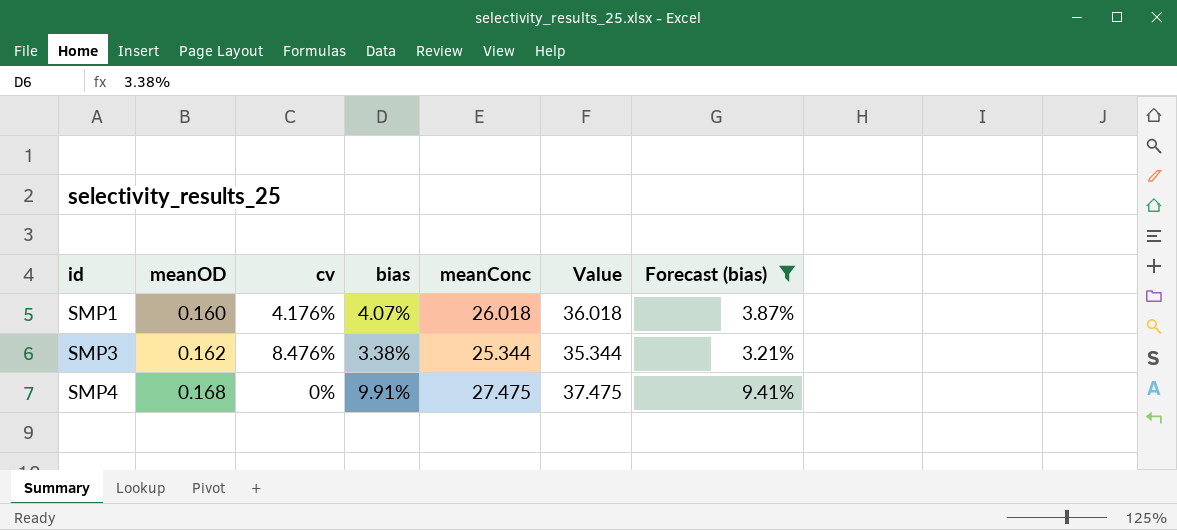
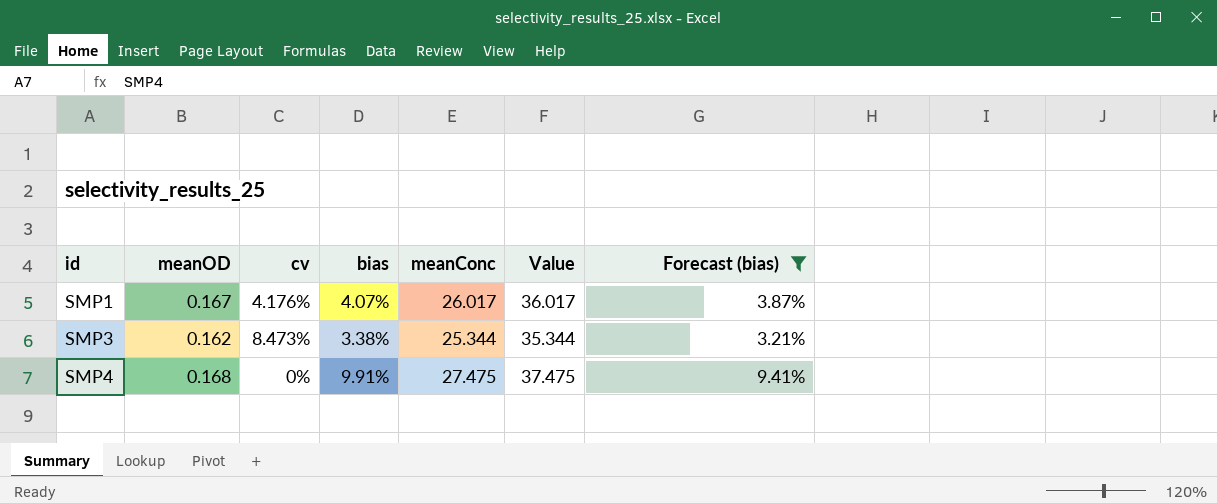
SMP1 | meanOD: 0.160 -> 0.167
SMP1 | meanConc: 26.018 -> 26.017
SMP1 | Value: 36.018 -> 36.017
SMP3 | cv: 8.476% -> 8.473%

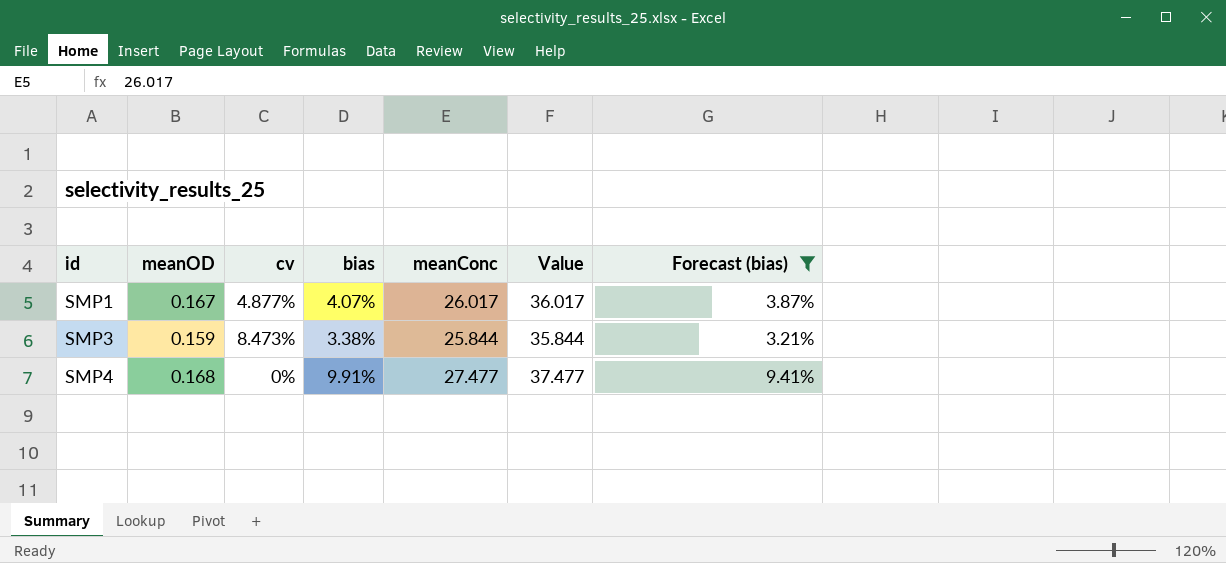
SMP1 | cv: 4.176% -> 4.877%
SMP3 | meanOD: 0.162 -> 0.159
SMP3 | meanConc: 25.344 -> 25.844
SMP3 | Value: 35.344 -> 35.844
SMP4 | meanConc: 27.475 -> 27.477
SMP4 | Value: 37.475 -> 37.477

